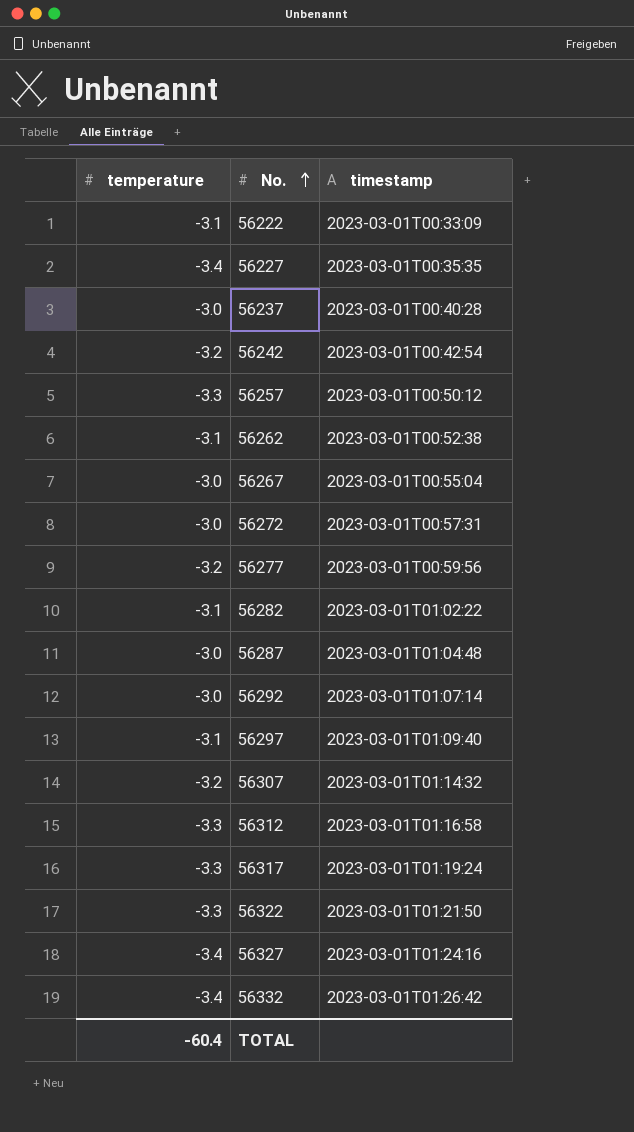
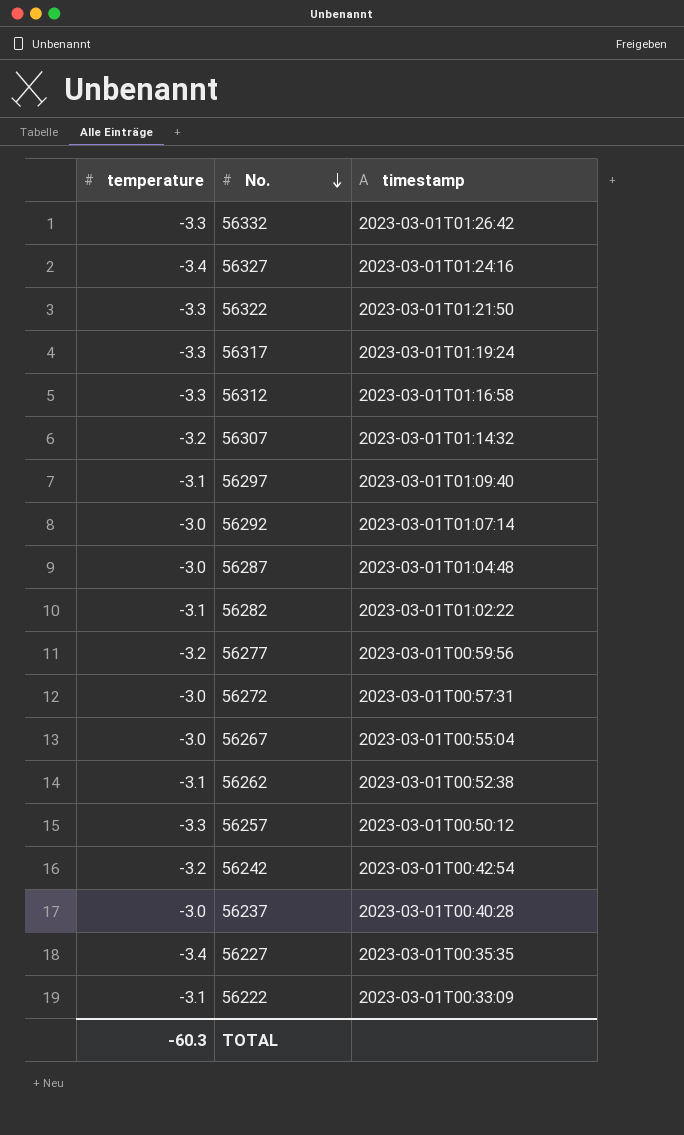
row order: No. ascending -> No. descending
56332 | temperature: -3.4 -> -3.3
TOTAL | temperature: -60.4 -> -60.3

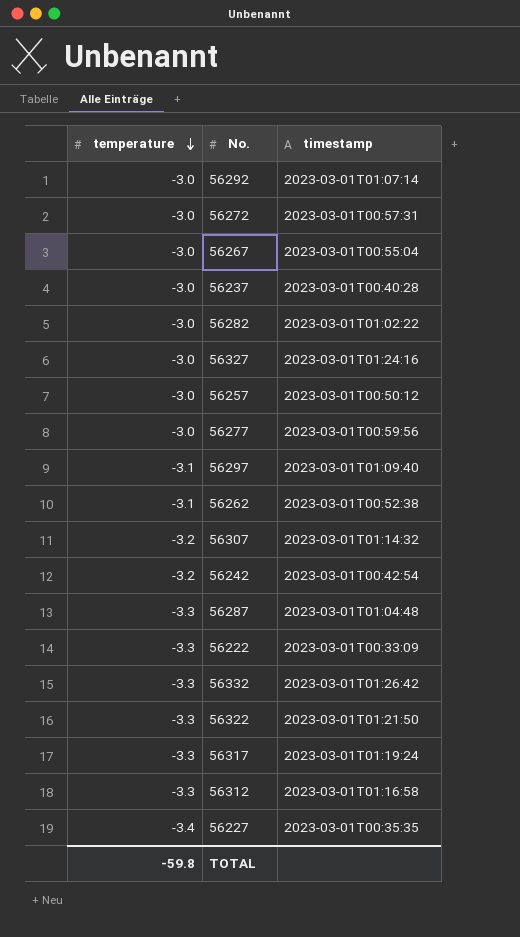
row order: No. descending -> temperature descending
56282 | temperature: -3.1 -> -3.0
56327 | temperature: -3.4 -> -3.0
56257 | temperature: -3.3 -> -3.0
56277 | temperature: -3.2 -> -3.0
56287 | temperature: -3.0 -> -3.3
56222 | temperature: -3.1 -> -3.3
TOTAL | temperature: -60.3 -> -59.8

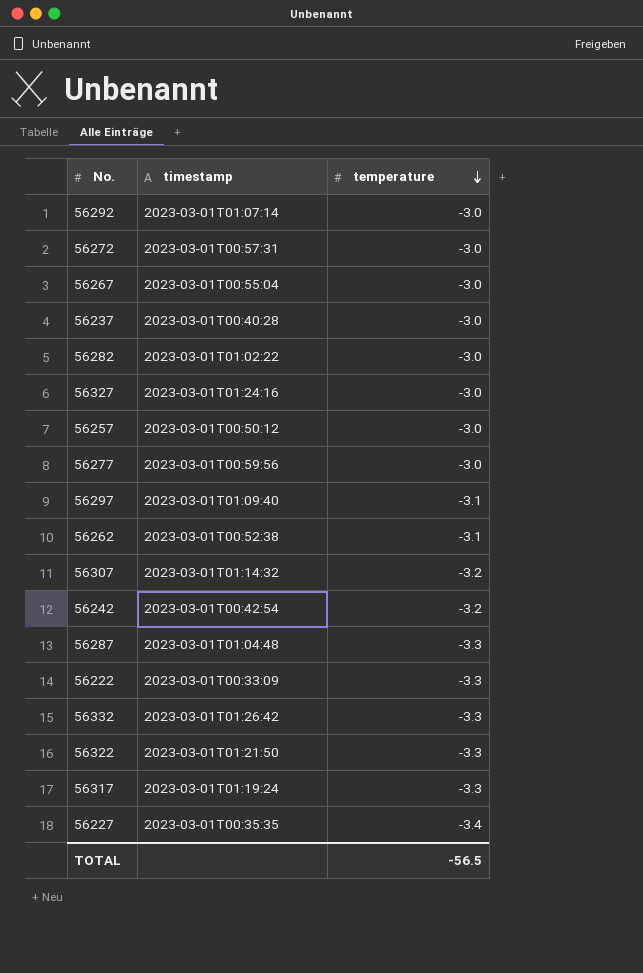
column temperature | position: 1 -> 3
row 56312: -3.3 | 2023-03-01T01:16:58 -> none
TOTAL | temperature: -59.8 -> -56.5

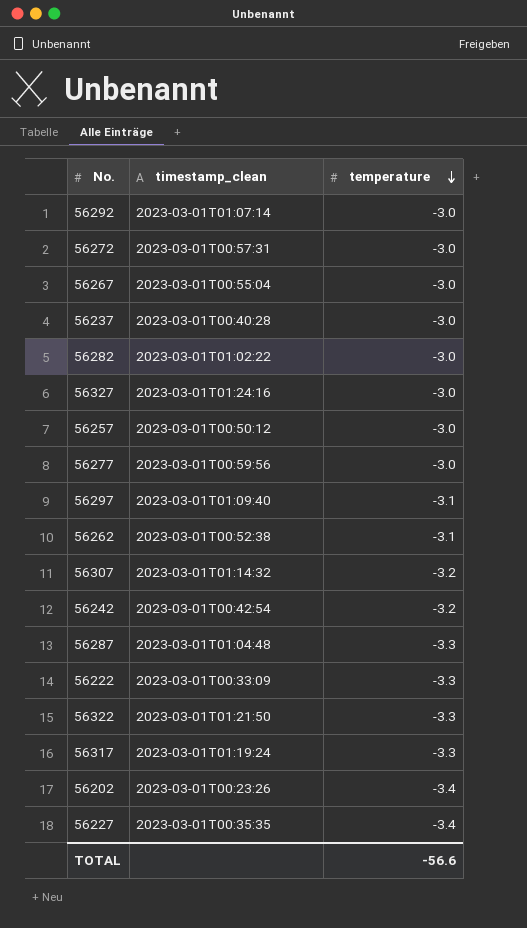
column name: timestamp -> timestamp_clean
row 56332: 2023-03-01T01:26:42 | -3.3 -> none
row 56202: none -> 2023-03-01T00:23:26 | -3.4
TOTAL | temperature: -56.5 -> -56.6

